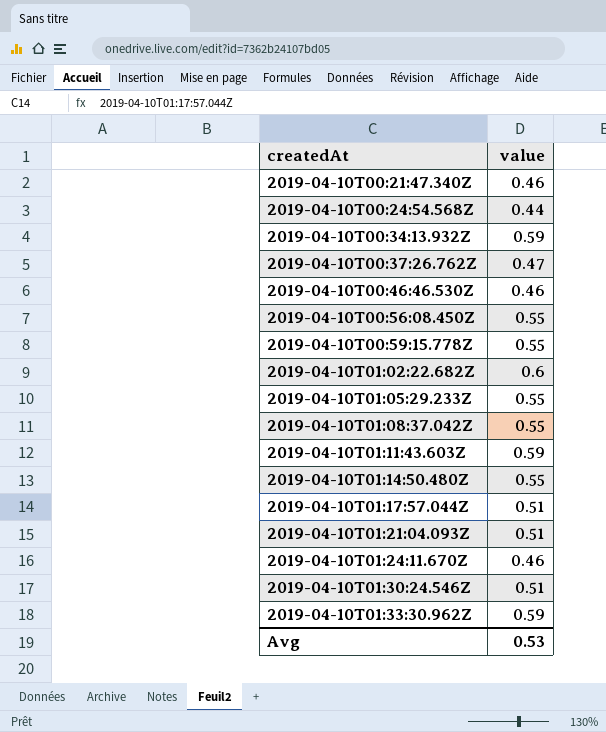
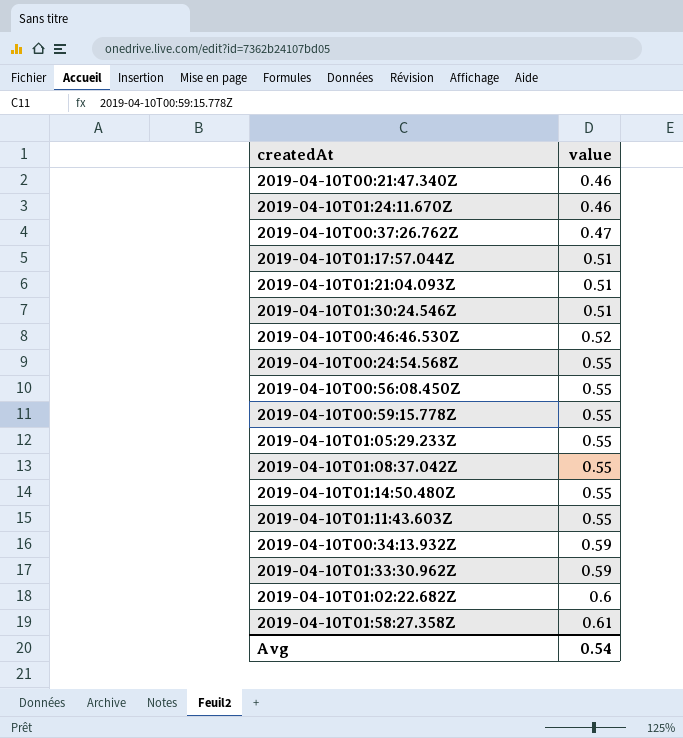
row order: createdAt ascending -> value ascending
2019-04-10T00:46:46.530Z | value: 0.46 -> 0.52
2019-04-10T00:24:54.568Z | value: 0.44 -> 0.55
2019-04-10T01:11:43.603Z | value: 0.59 -> 0.55
row 2019-04-10T01:58:27.358Z: none -> 0.61
Avg | value: 0.53 -> 0.54

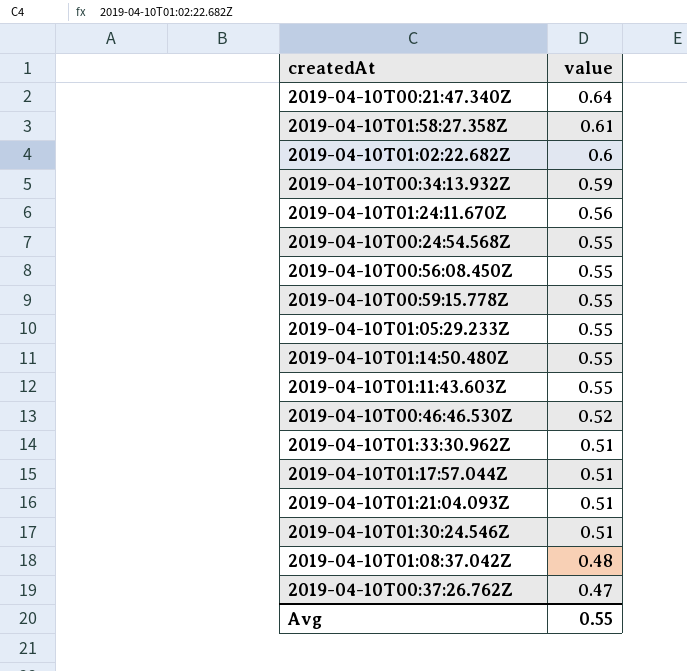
row order: value ascending -> value descending
2019-04-10T00:21:47.340Z | value: 0.46 -> 0.64
2019-04-10T01:24:11.670Z | value: 0.46 -> 0.56
2019-04-10T01:33:30.962Z | value: 0.59 -> 0.51
2019-04-10T01:08:37.042Z | value: 0.55 -> 0.48
Avg | value: 0.54 -> 0.55

